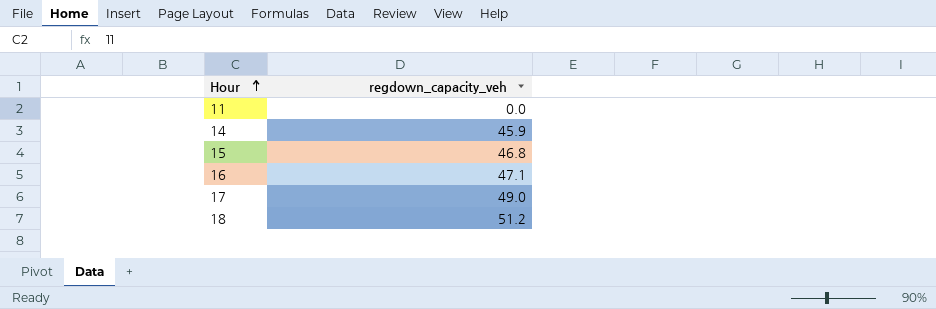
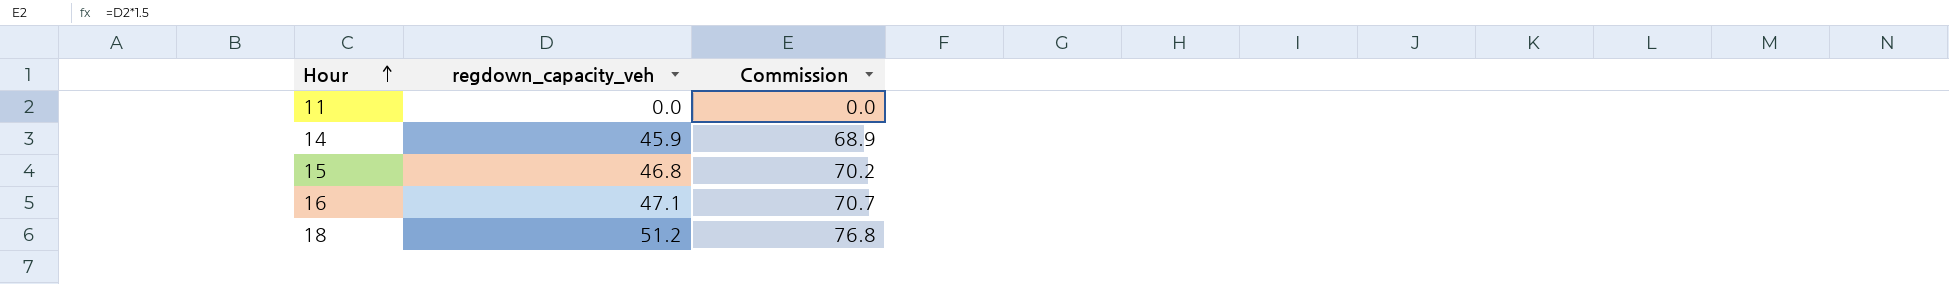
column Commission | formula: none -> [regdown_capacity_veh] * 1.5
row 17: 49.0 -> none

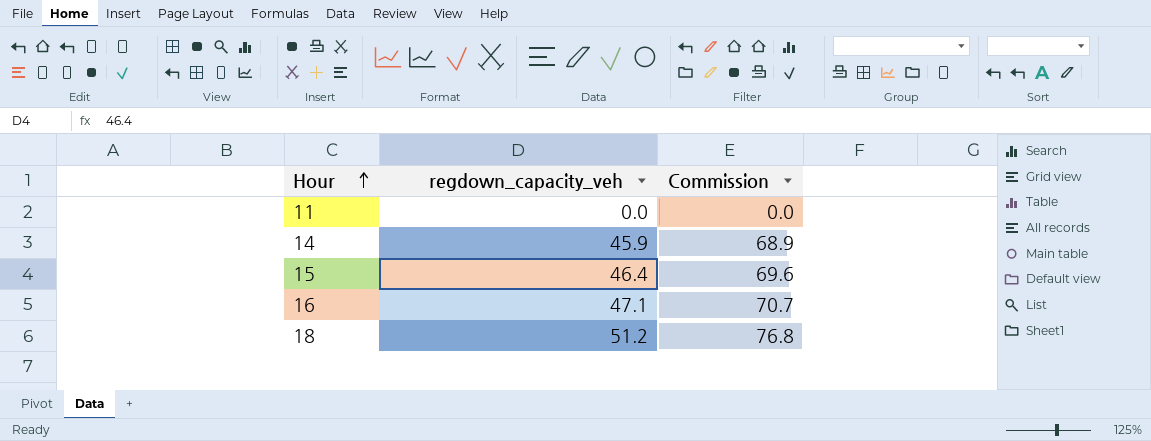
15 | regdown_capacity_veh: 46.8 -> 46.4
15 | Commission: 70.2 -> 69.6

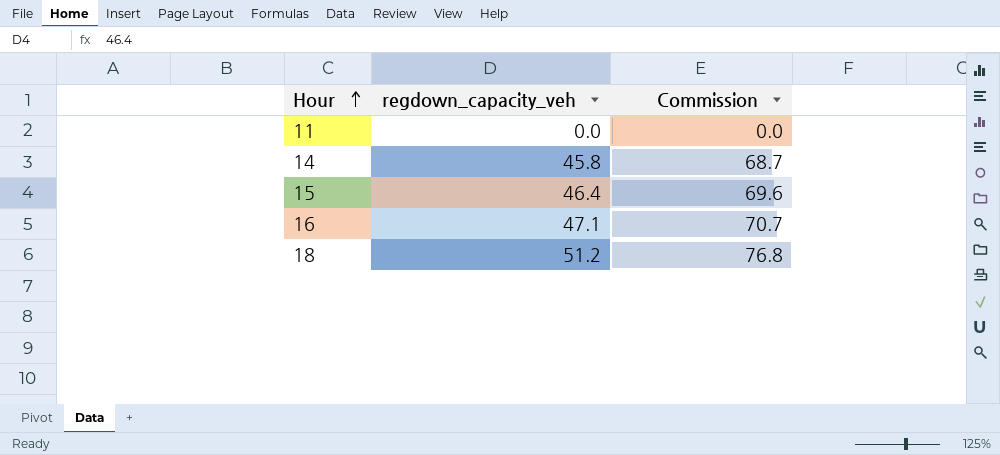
14 | regdown_capacity_veh: 45.9 -> 45.8
14 | Commission: 68.9 -> 68.7

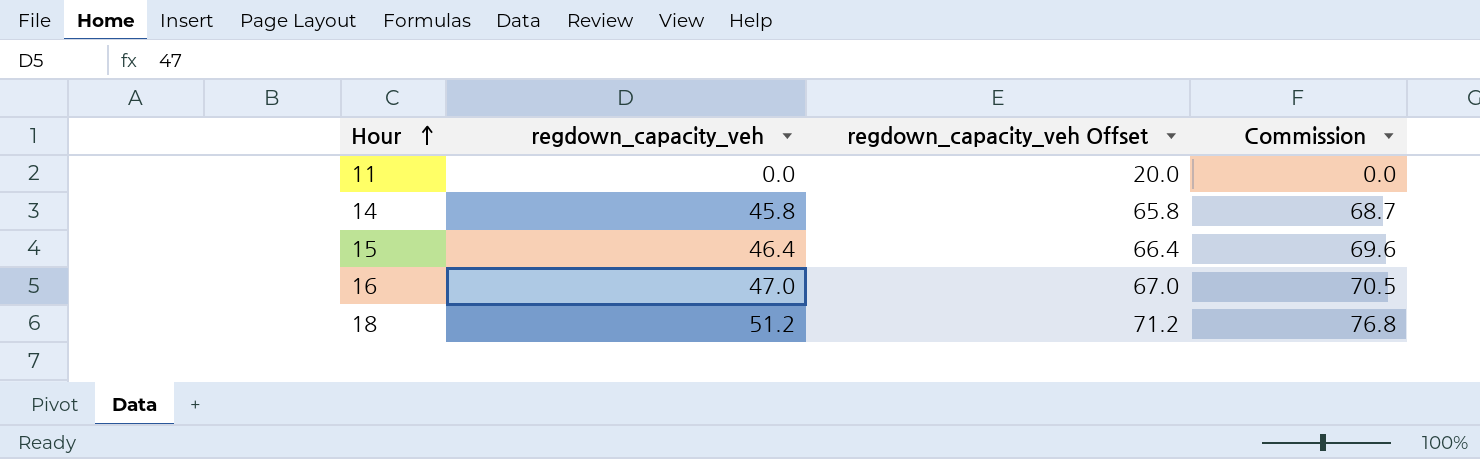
column regdown_capacity_veh Offset | formula: none -> [regdown_capacity_veh] + 20
16 | regdown_capacity_veh: 47.1 -> 47.0
16 | Commission: 70.7 -> 70.5

